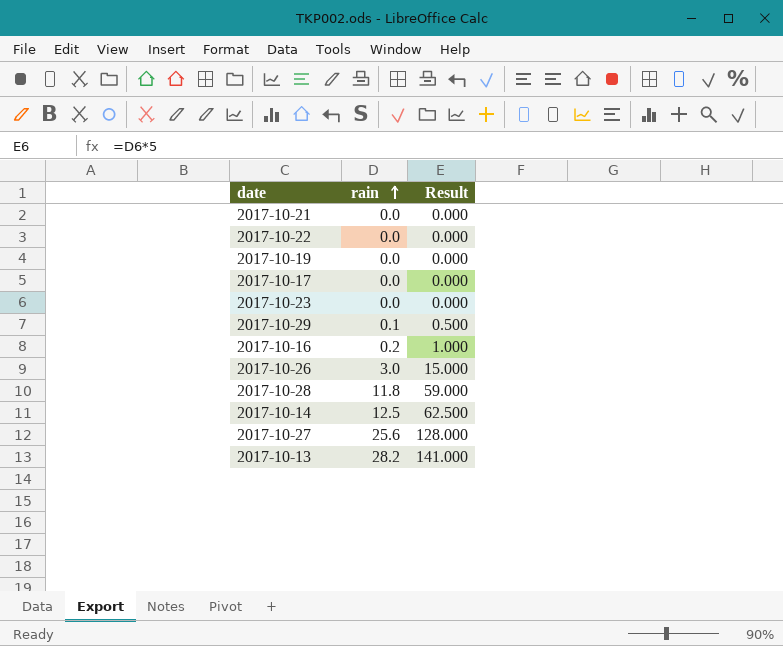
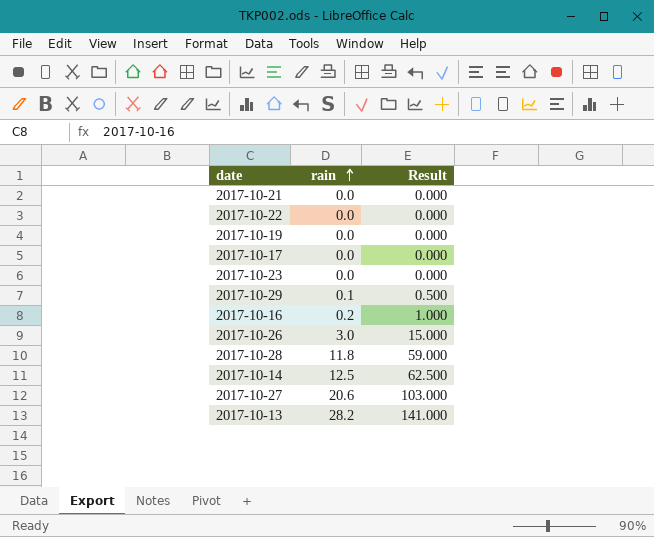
2017-10-27 | rain: 25.6 -> 20.6
2017-10-27 | Result: 128.000 -> 103.000

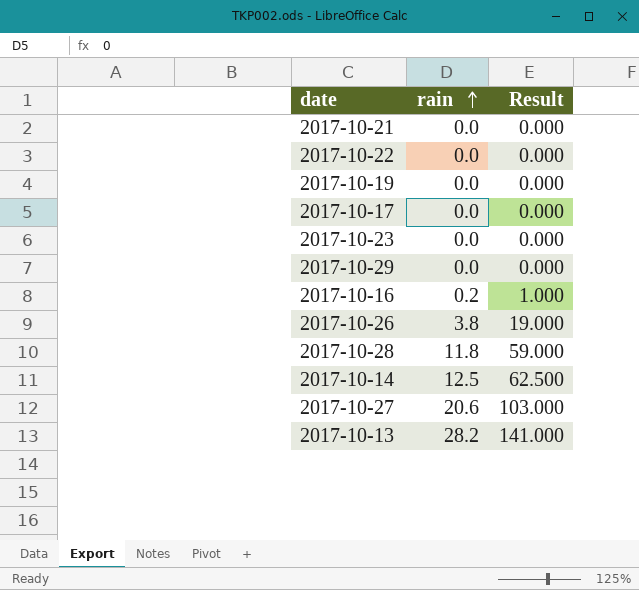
2017-10-29 | rain: 0.1 -> 0.0
2017-10-29 | Result: 0.500 -> 0.000
2017-10-26 | rain: 3.0 -> 3.8
2017-10-26 | Result: 15.000 -> 19.000

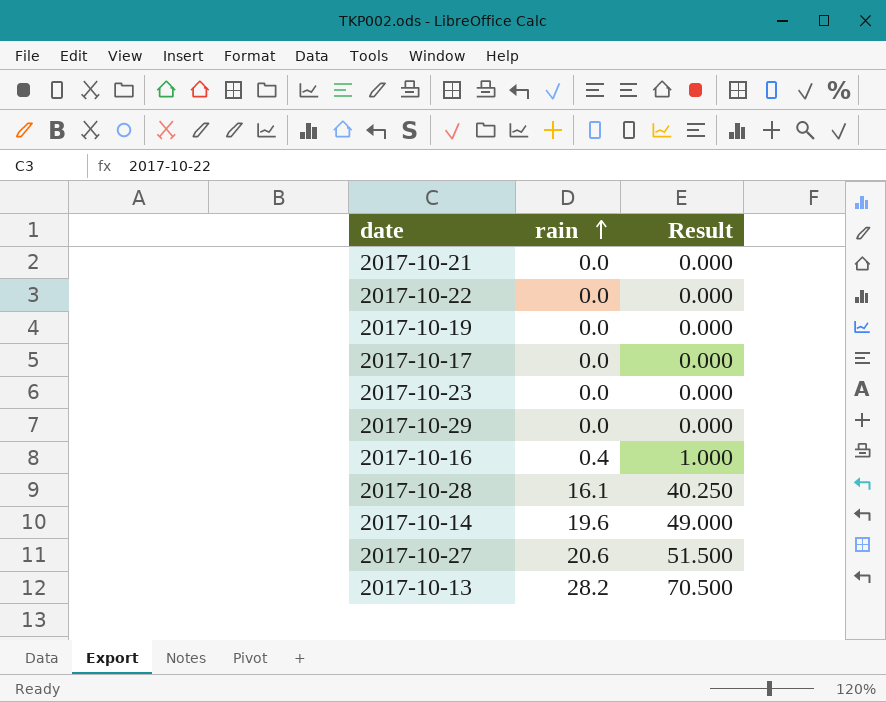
column Result | formula: [rain] * 5 -> [rain] * 2.5
row 2017-10-26: 3.8 | 19.000 -> none
2017-10-16 | rain: 0.2 -> 0.4
2017-10-28 | rain: 11.8 -> 16.1
2017-10-14 | rain: 12.5 -> 19.6

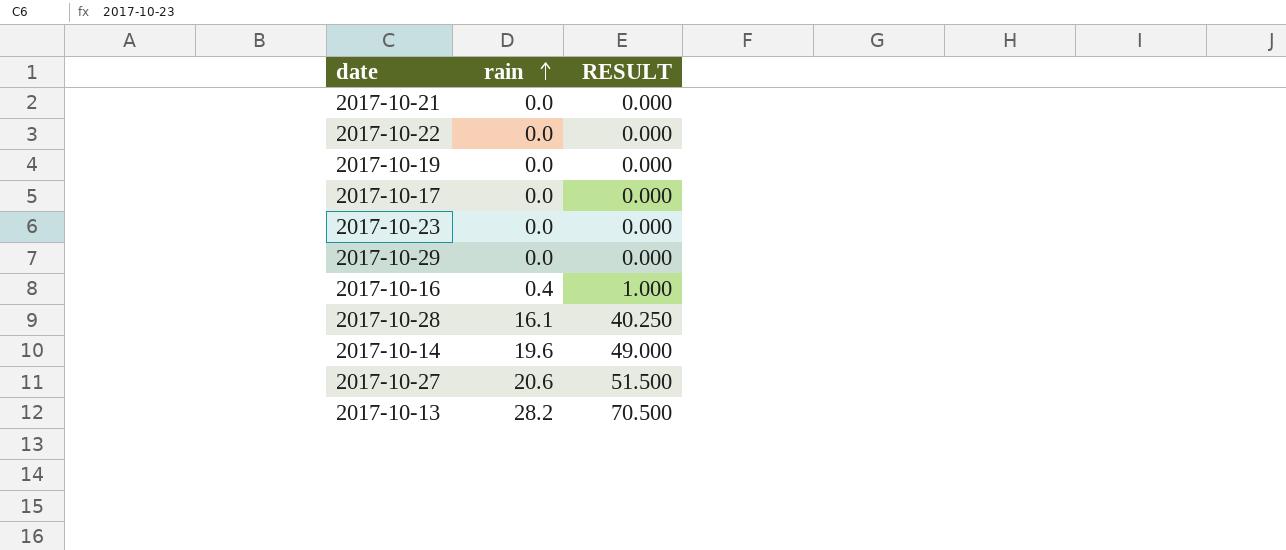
column name: Result -> RESULT

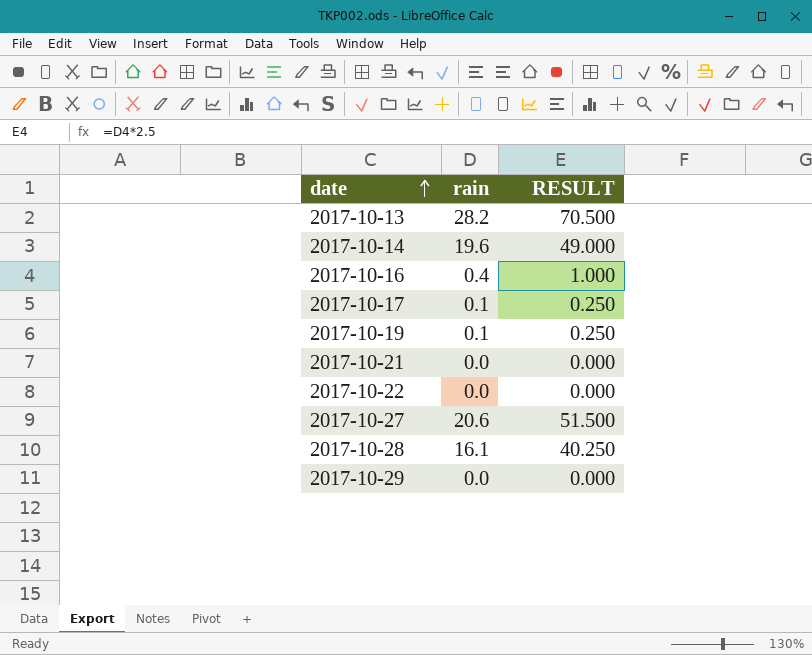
row order: rain ascending -> date ascending
row 2017-10-23: 0.0 | 0.000 -> none
2017-10-17 | rain: 0.0 -> 0.1
2017-10-17 | RESULT: 0.000 -> 0.250
2017-10-19 | rain: 0.0 -> 0.1
2017-10-19 | RESULT: 0.000 -> 0.250

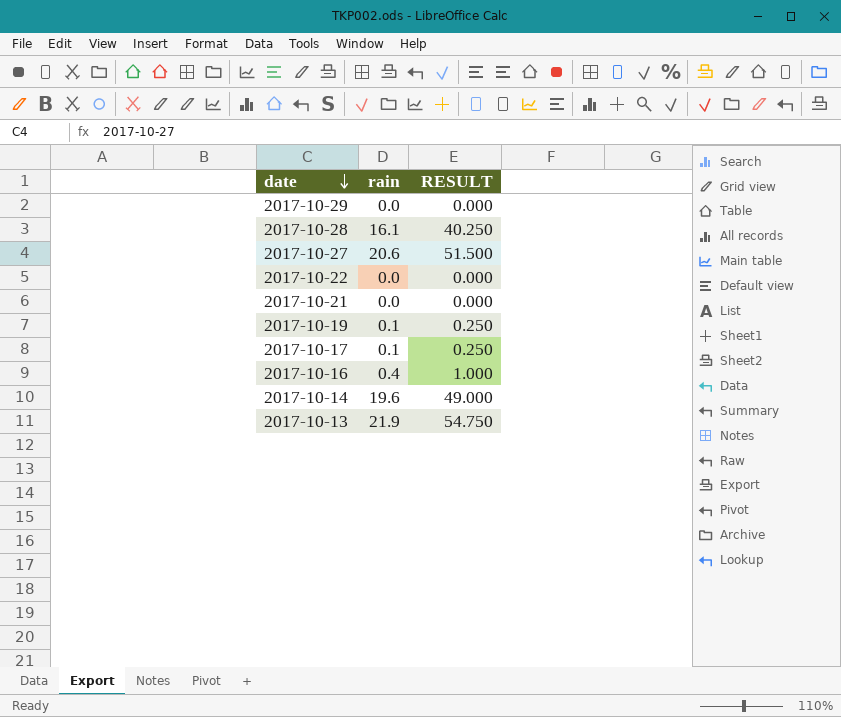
row order: date ascending -> date descending
2017-10-13 | rain: 28.2 -> 21.9
2017-10-13 | RESULT: 70.500 -> 54.750

